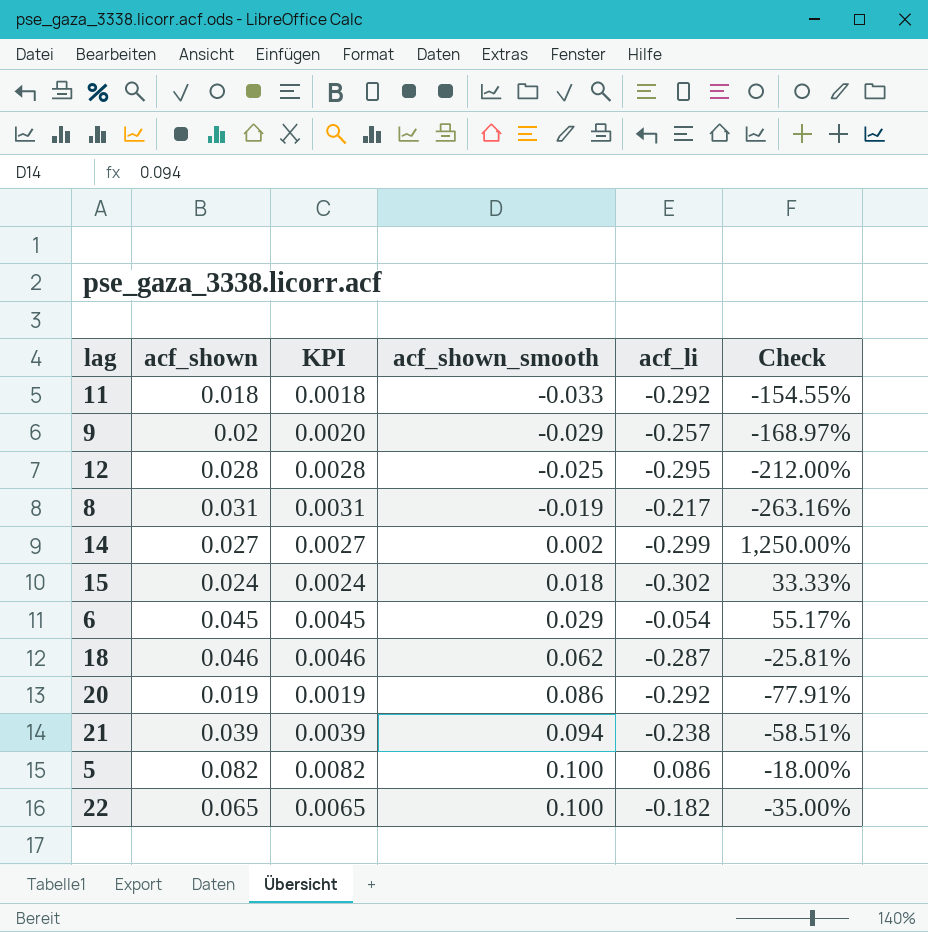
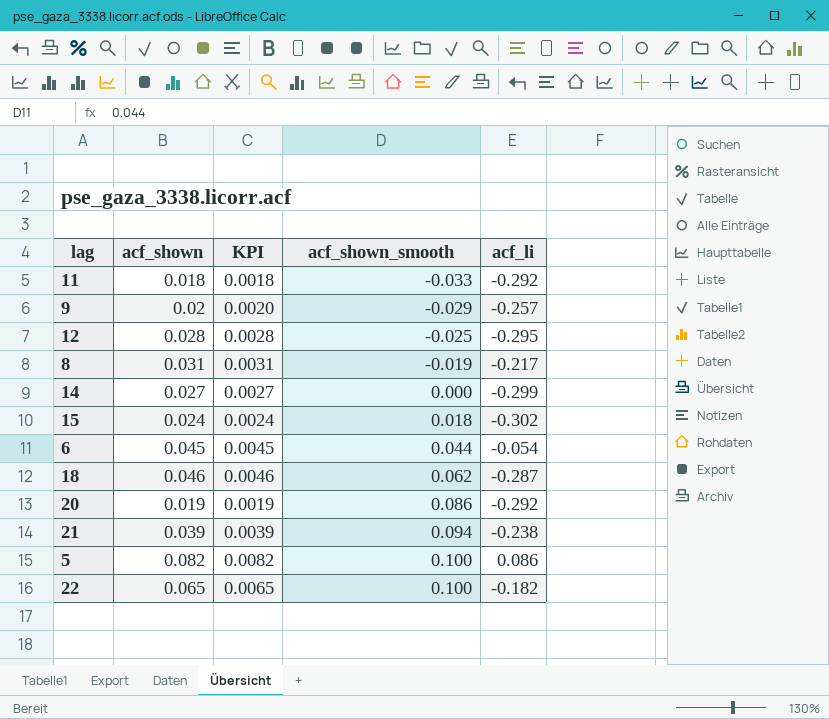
column Check | formula: ([acf_shown] - [acf_shown_smooth]) / [acf_shown_smooth] -> none
14 | acf_shown_smooth: 0.002 -> 0.000
6 | acf_shown_smooth: 0.029 -> 0.044

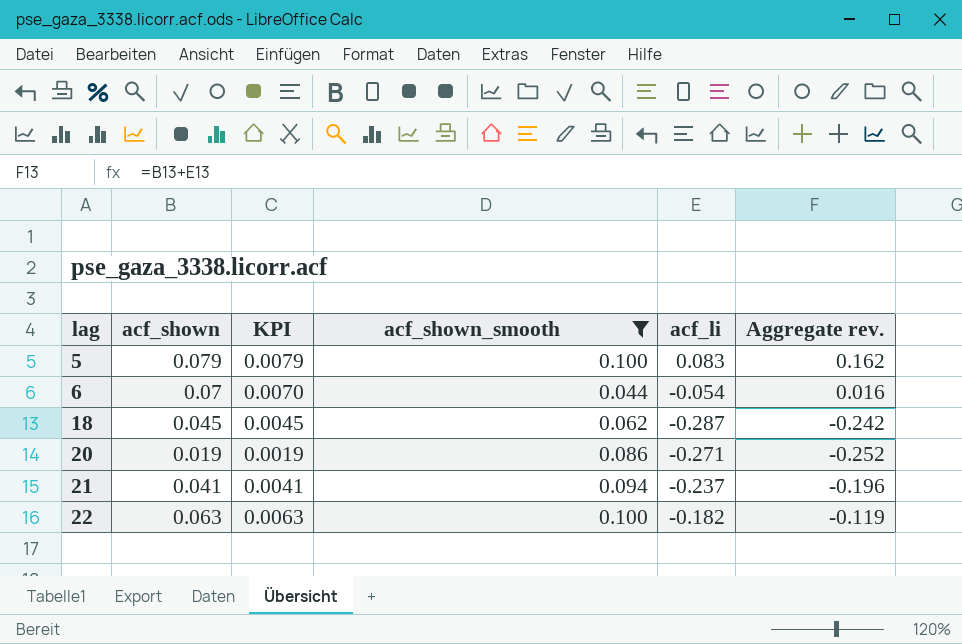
filter: none -> acf_shown_smooth >= 0.044
row order: acf_shown_smooth ascending -> lag ascending
column Aggregate rev. | formula: none -> [acf_shown] + [acf_li]
5 | acf_shown: 0.082 -> 0.079
5 | KPI: 0.0082 -> 0.0079
5 | acf_li: 0.086 -> 0.083
6 | acf_shown: 0.045 -> 0.07
6 | KPI: 0.0045 -> 0.0070
18 | acf_shown: 0.046 -> 0.045
18 | KPI: 0.0046 -> 0.0045
20 | acf_li: -0.292 -> -0.271
21 | acf_shown: 0.039 -> 0.041
21 | KPI: 0.0039 -> 0.0041
21 | acf_li: -0.238 -> -0.237
22 | acf_shown: 0.065 -> 0.063
22 | KPI: 0.0065 -> 0.0063

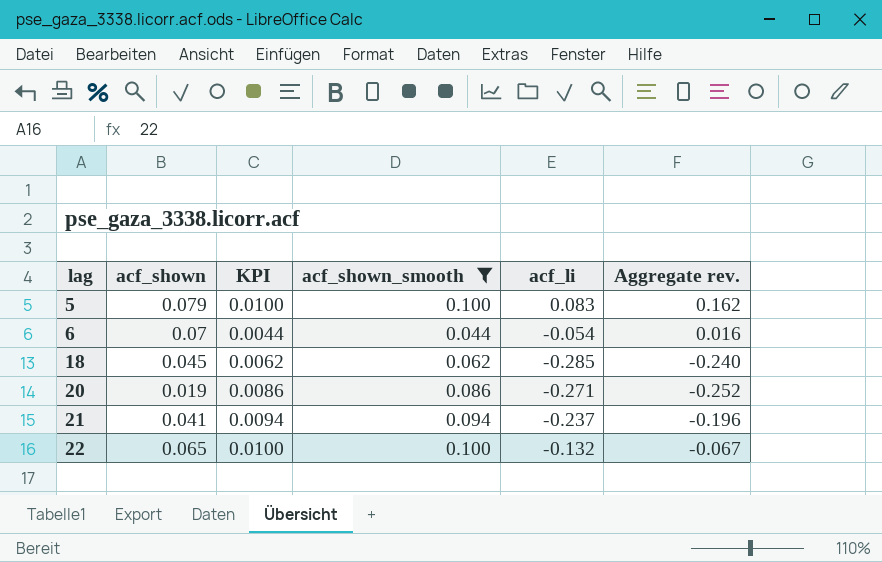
column KPI | formula: [acf_shown] * 0.1 -> [acf_shown_smooth] * 0.1
18 | acf_li: -0.287 -> -0.285
18 | Aggregate rev.: -0.242 -> -0.240
22 | acf_shown: 0.063 -> 0.065
22 | acf_li: -0.182 -> -0.132
22 | Aggregate rev.: -0.119 -> -0.067

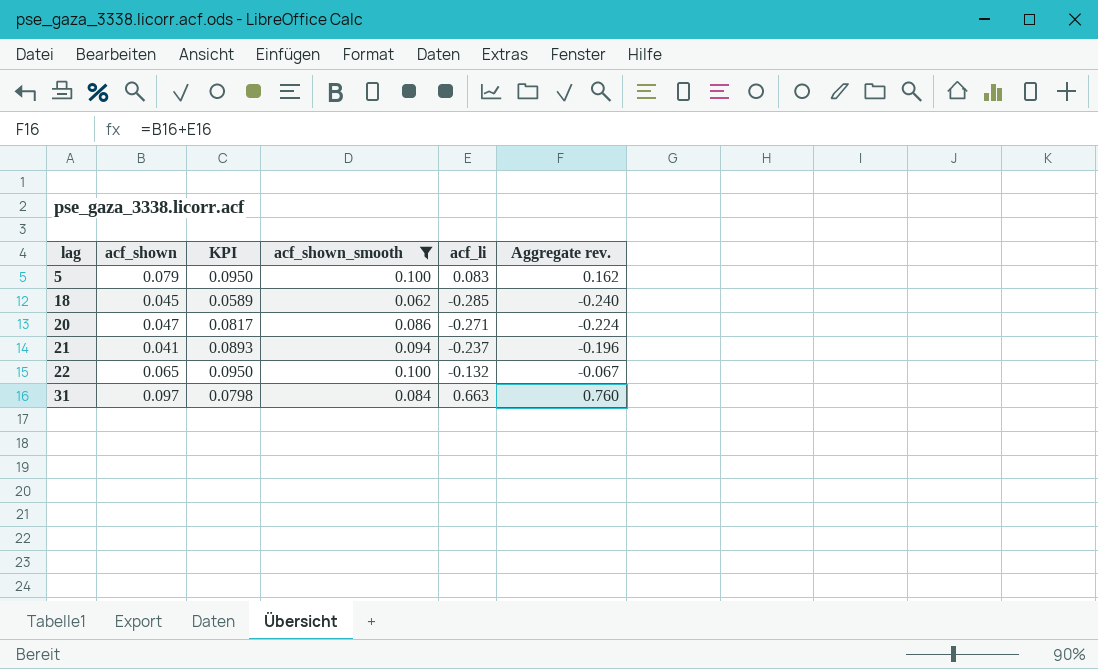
column KPI | formula: [acf_shown_smooth] * 0.1 -> [acf_shown_smooth] * 0.95
row 6: 0.07 | 0.0044 | 0.044 | -0.054 | 0.016 -> none
20 | acf_shown: 0.019 -> 0.047
20 | Aggregate rev.: -0.252 -> -0.224
row 31: none -> 0.097 | 0.0798 | 0.084 | 0.663 | 0.760

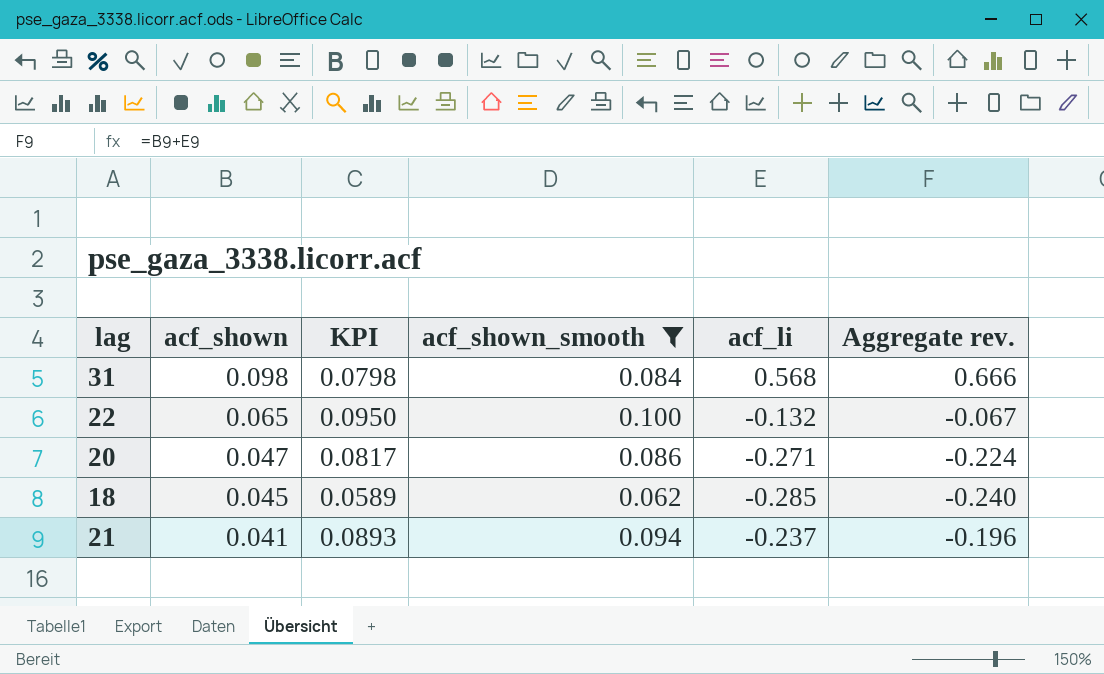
row order: lag ascending -> acf_shown descending
row 5: 0.079 | 0.0950 | 0.100 | 0.083 | 0.162 -> none
31 | acf_shown: 0.097 -> 0.098
31 | acf_li: 0.663 -> 0.568
31 | Aggregate rev.: 0.760 -> 0.666

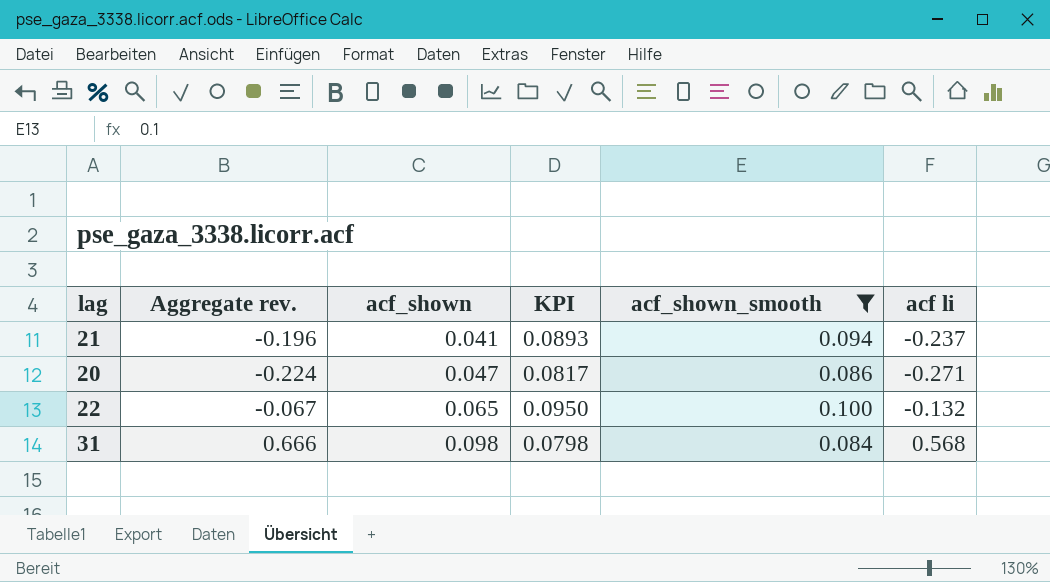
row order: acf_shown descending -> acf_shown ascending
column Aggregate rev. | position: 6 -> 2
column name: acf_li -> acf li
row 18: 0.045 | 0.0589 | 0.062 | -0.285 | -0.240 -> none

